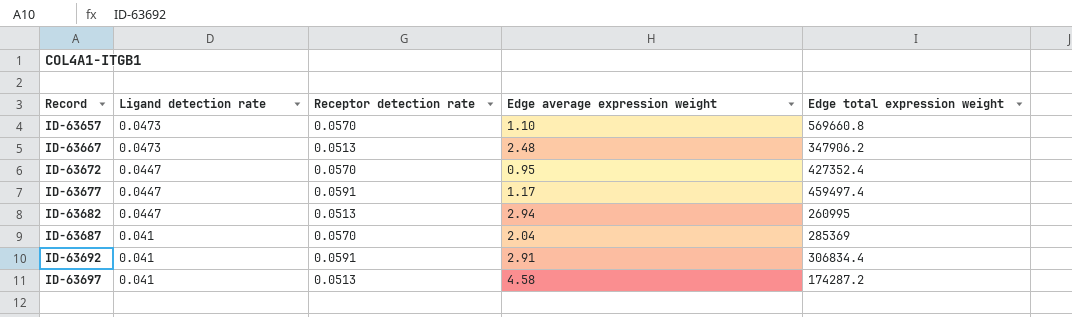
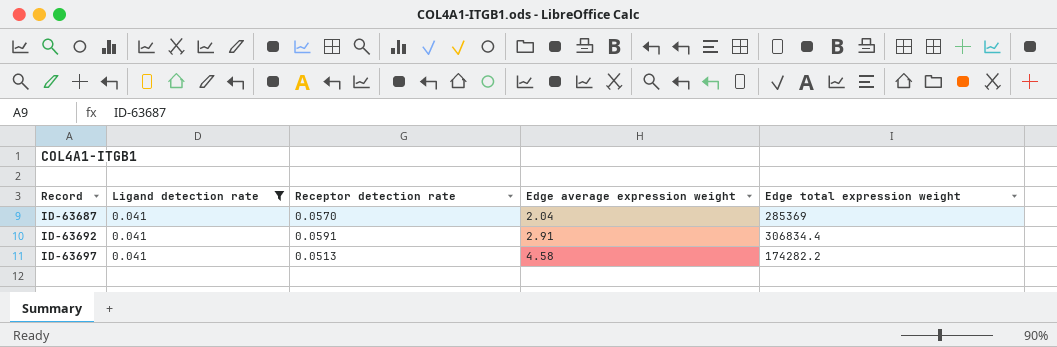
filter: none -> Ligand detection rate = 0.041
ID-63697 | Edge total expression weight: 174287.2 -> 174282.2

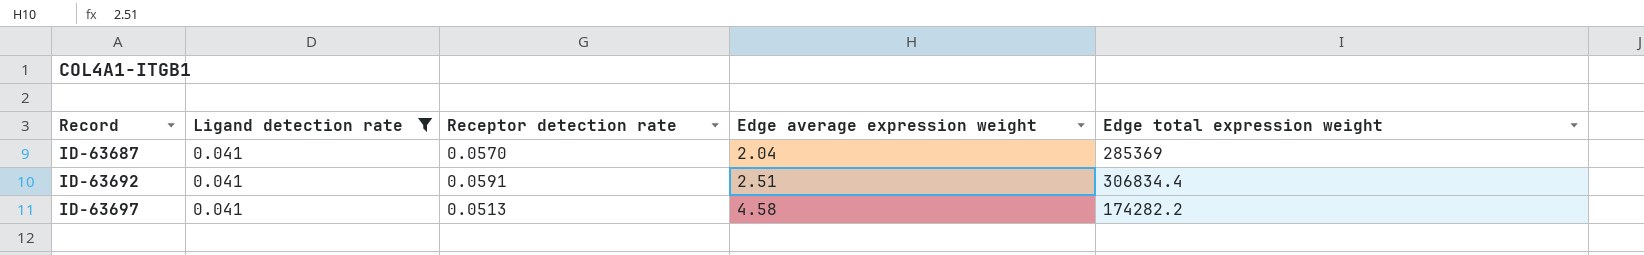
ID-63692 | Edge average expression weight: 2.91 -> 2.51

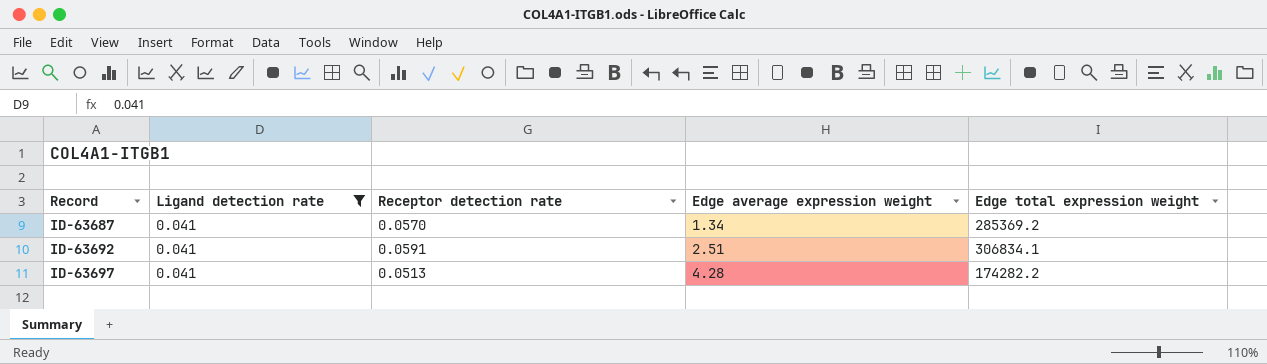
ID-63687 | Edge average expression weight: 2.04 -> 1.34
ID-63687 | Edge total expression weight: 285369 -> 285369.2
ID-63692 | Edge total expression weight: 306834.4 -> 306834.1
ID-63697 | Edge average expression weight: 4.58 -> 4.28

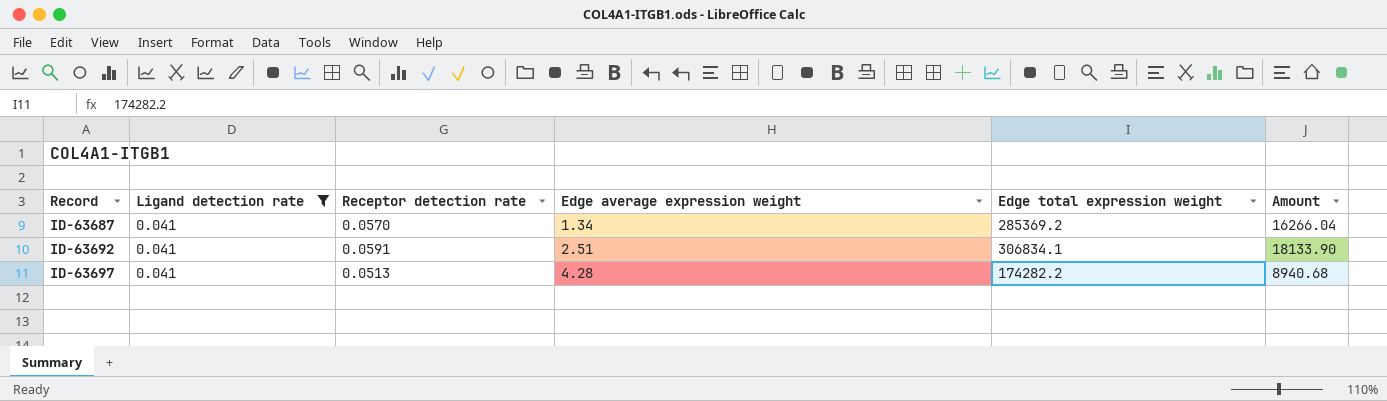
column Amount | formula: none -> [Receptor detection rate] * [Edge total expression weight]

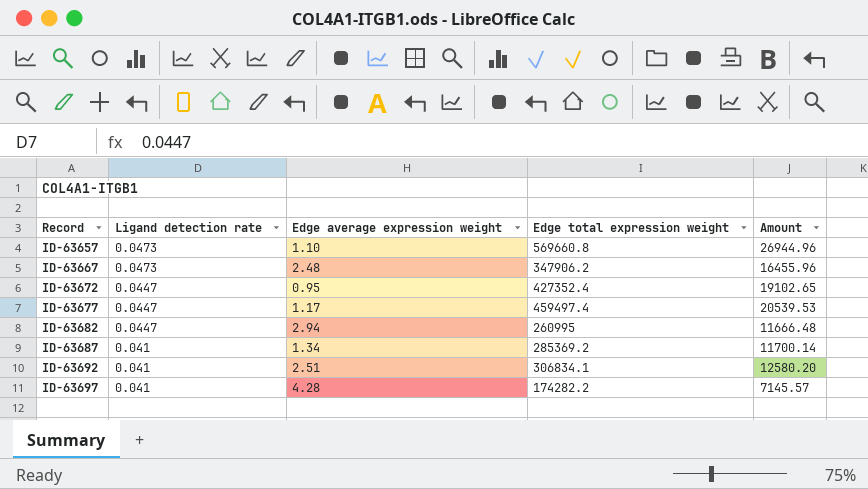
filter: Ligand detection rate = 0.041 -> none
column Receptor detection rate | position: 3 -> none
column Amount | formula: [Receptor detection rate] * [Edge total expression weight] -> [Ligand detection rate] * [Edge total expression weight]

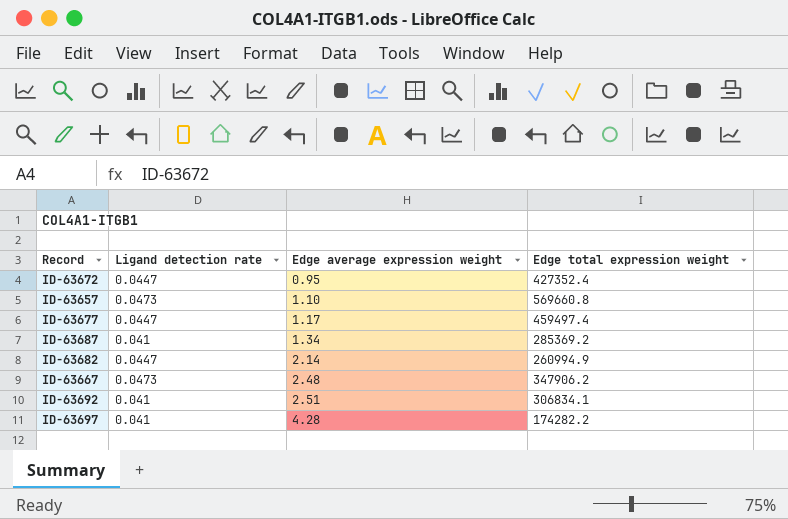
row order: Record ascending -> Edge average expression weight ascending
column Amount | formula: [Ligand detection rate] * [Edge total expression weight] -> none
ID-63682 | Edge average expression weight: 2.94 -> 2.14
ID-63682 | Edge total expression weight: 260995 -> 260994.9

